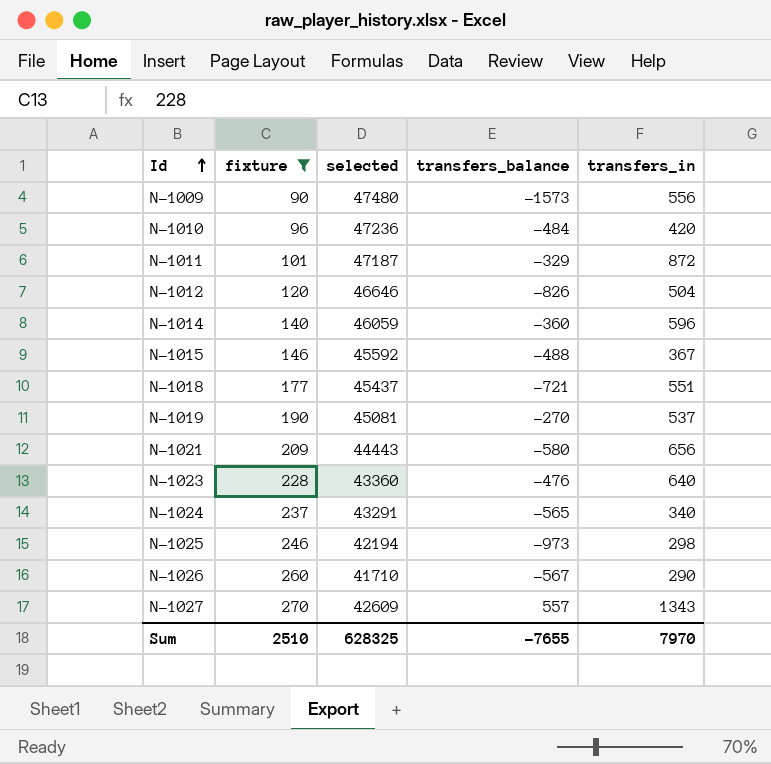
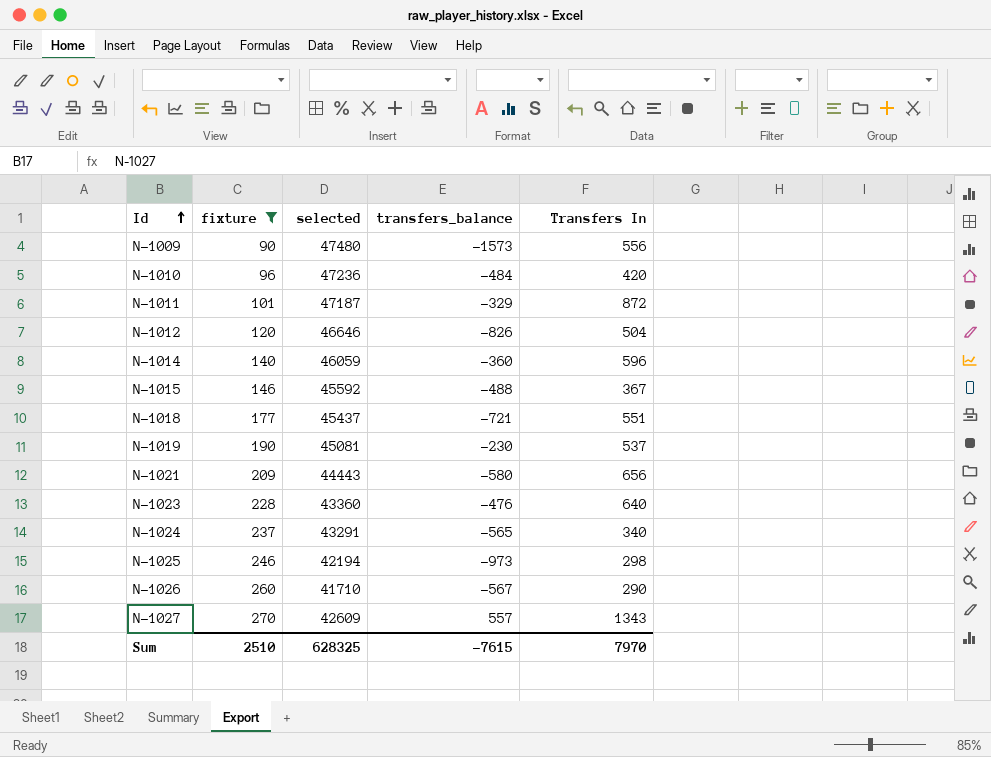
column name: transfers_in -> Transfers In
N-1019 | transfers_balance: -270 -> -230
Sum | transfers_balance: -7655 -> -7615

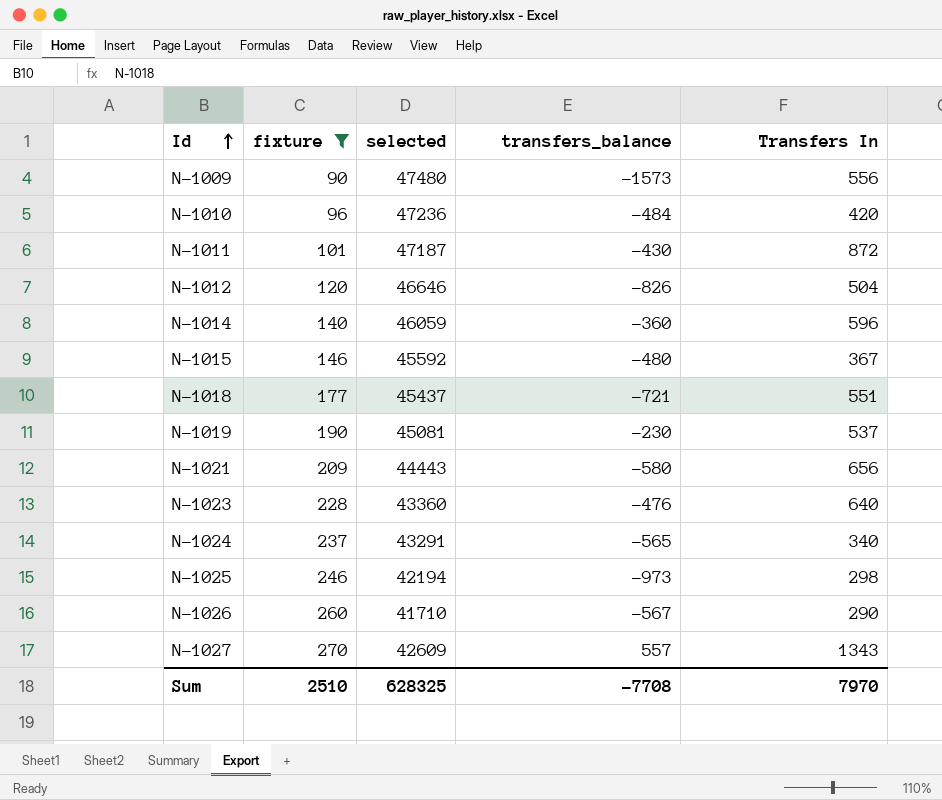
N-1011 | transfers_balance: -329 -> -430
N-1015 | transfers_balance: -488 -> -480
Sum | transfers_balance: -7615 -> -7708

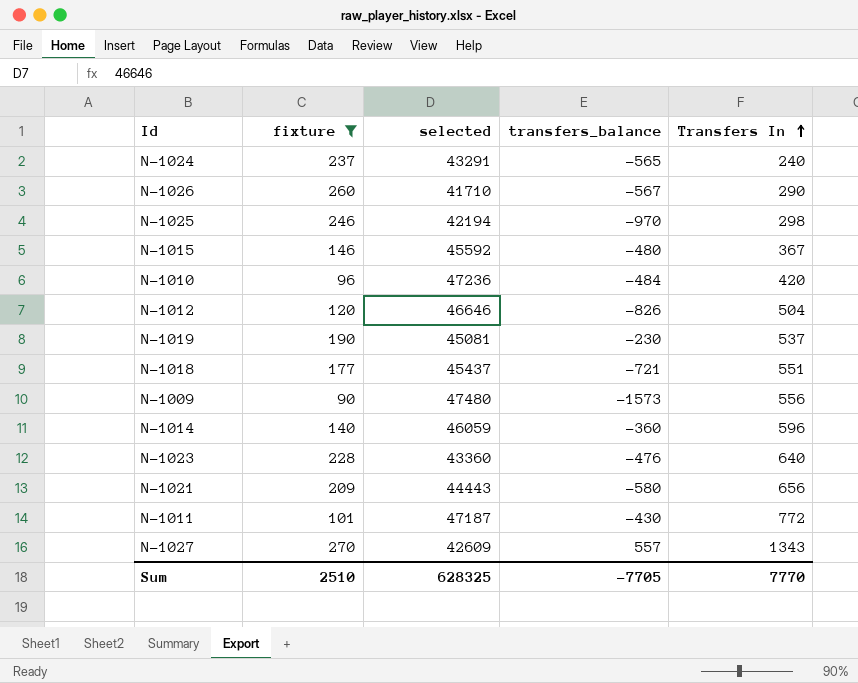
row order: Id ascending -> Transfers In ascending
N-1024 | Transfers In: 340 -> 240
N-1025 | transfers_balance: -973 -> -970
N-1011 | Transfers In: 872 -> 772
Sum | transfers_balance: -7708 -> -7705
Sum | Transfers In: 7970 -> 7770

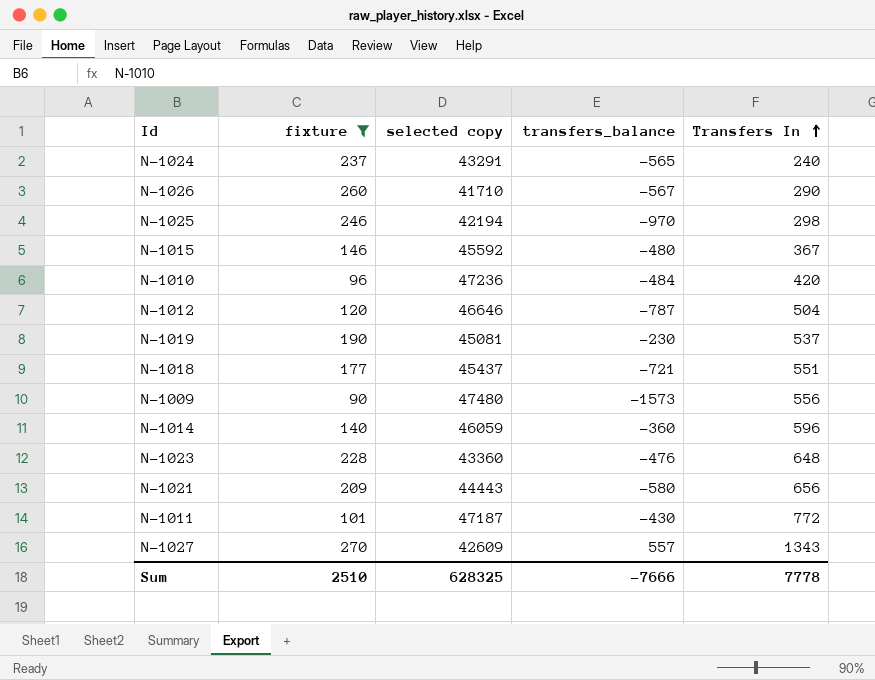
column name: selected -> selected copy
N-1012 | transfers_balance: -826 -> -787
N-1023 | Transfers In: 640 -> 648
Sum | transfers_balance: -7705 -> -7666
Sum | Transfers In: 7770 -> 7778

